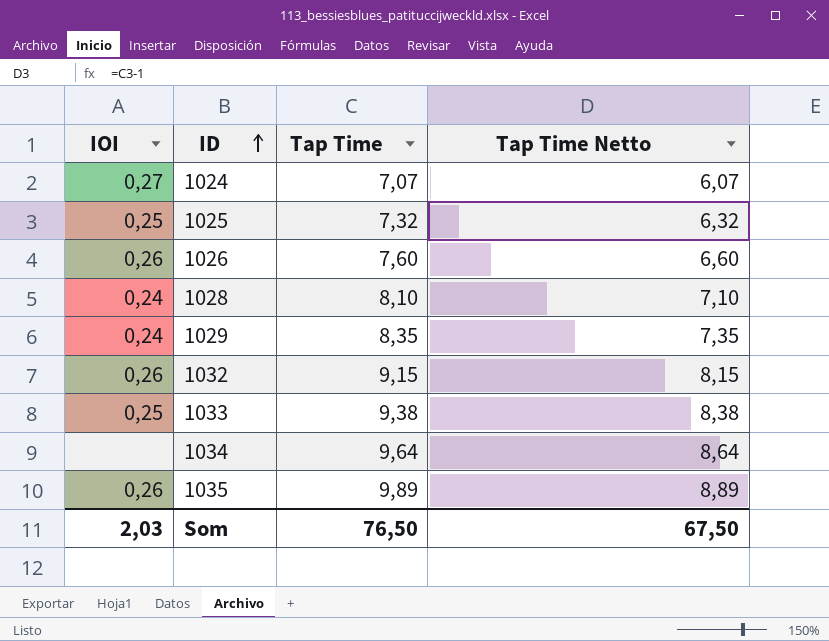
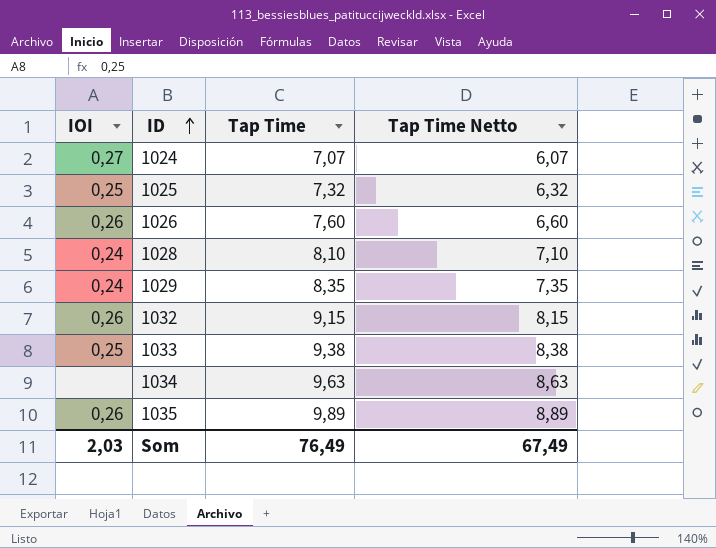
1034 | Tap Time: 9,64 -> 9,63
1034 | Tap Time Netto: 8,64 -> 8,63
Som | Tap Time: 76,50 -> 76,49
Som | Tap Time Netto: 67,50 -> 67,49

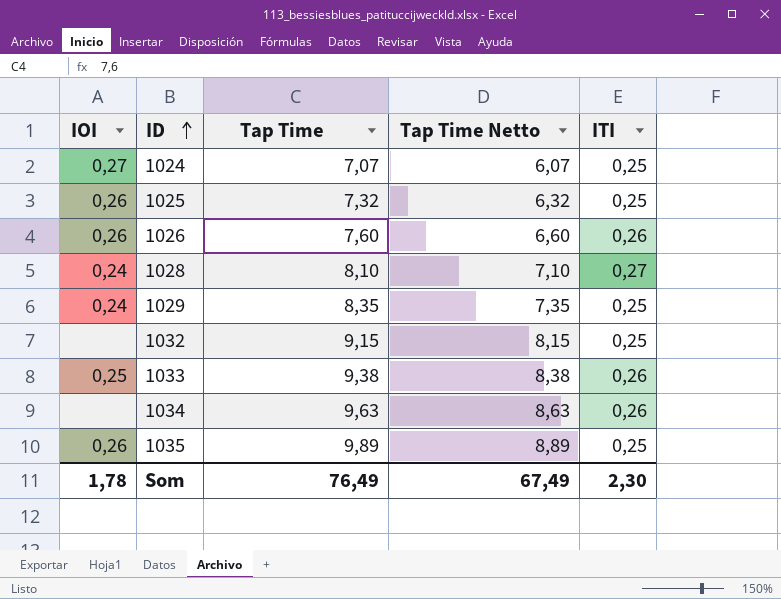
column ITI | position: none -> 5
1025 | IOI: 0,25 -> 0,26
1032 | IOI: 0,26 -> none
Som | IOI: 2,03 -> 1,78

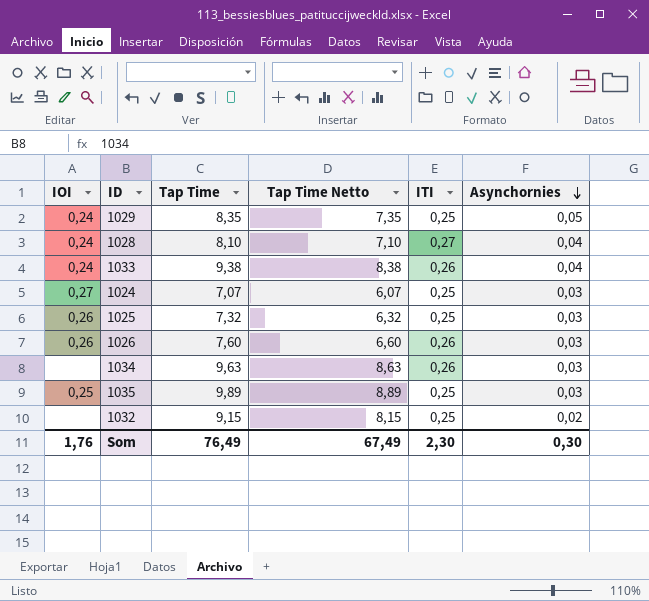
row order: ID ascending -> Asynchornies descending
column Asynchornies | position: none -> 6
1033 | IOI: 0,25 -> 0,24
1035 | IOI: 0,26 -> 0,25
Som | IOI: 1,78 -> 1,76

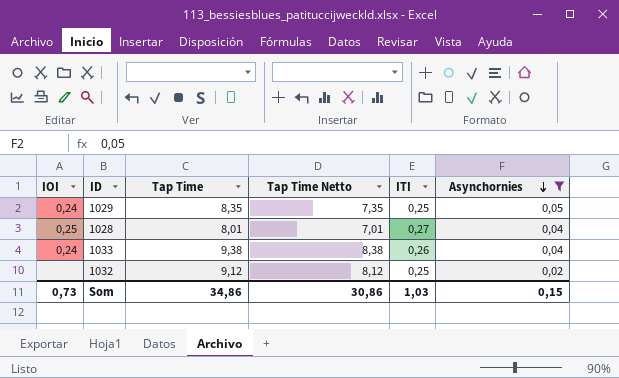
filter: none -> Asynchornies != 0,03
1028 | IOI: 0,24 -> 0,25
1028 | Tap Time: 8,10 -> 8,01
1028 | Tap Time Netto: 7,10 -> 7,01
1032 | Tap Time: 9,15 -> 9,12
1032 | Tap Time Netto: 8,15 -> 8,12
Som | IOI: 1,76 -> 0,73
Som | Tap Time: 76,49 -> 34,86
Som | Tap Time Netto: 67,49 -> 30,86
Som | ITI: 2,30 -> 1,03
Som | Asynchornies: 0,30 -> 0,15

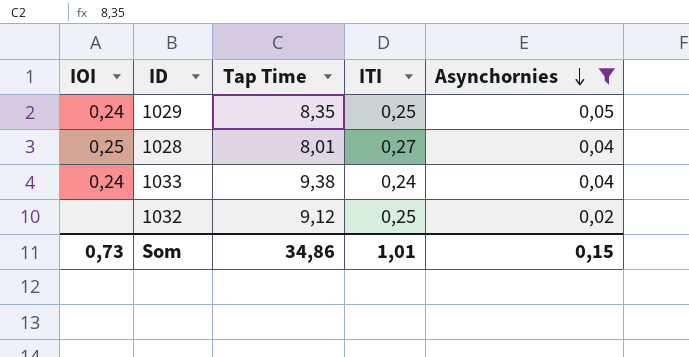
column Tap Time Netto | formula: [Tap Time] - 1 -> none
1033 | ITI: 0,26 -> 0,24
Som | ITI: 1,03 -> 1,01

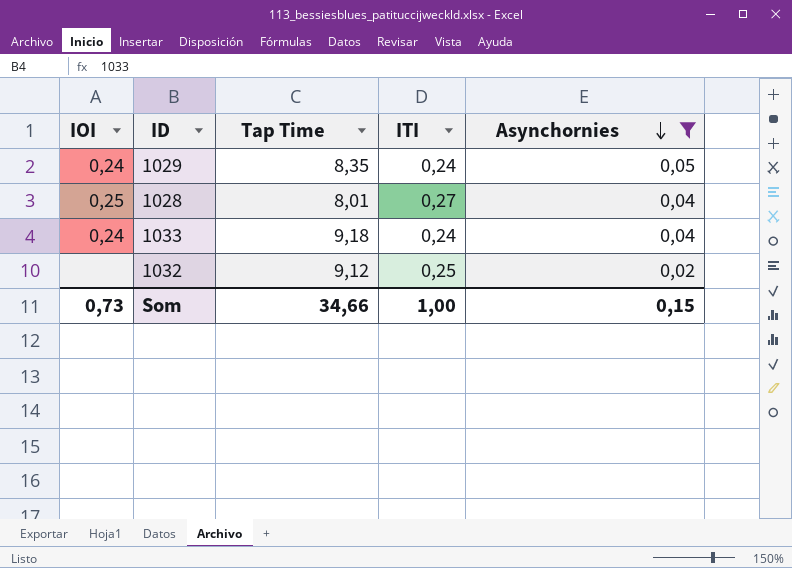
1029 | ITI: 0,25 -> 0,24
1033 | Tap Time: 9,38 -> 9,18
Som | Tap Time: 34,86 -> 34,66
Som | ITI: 1,01 -> 1,00

